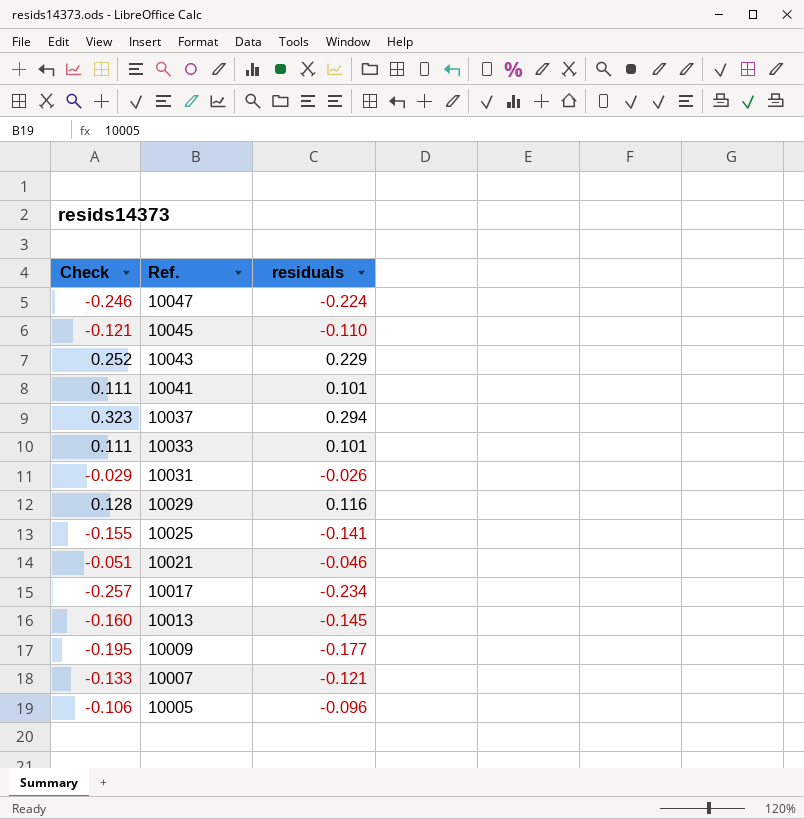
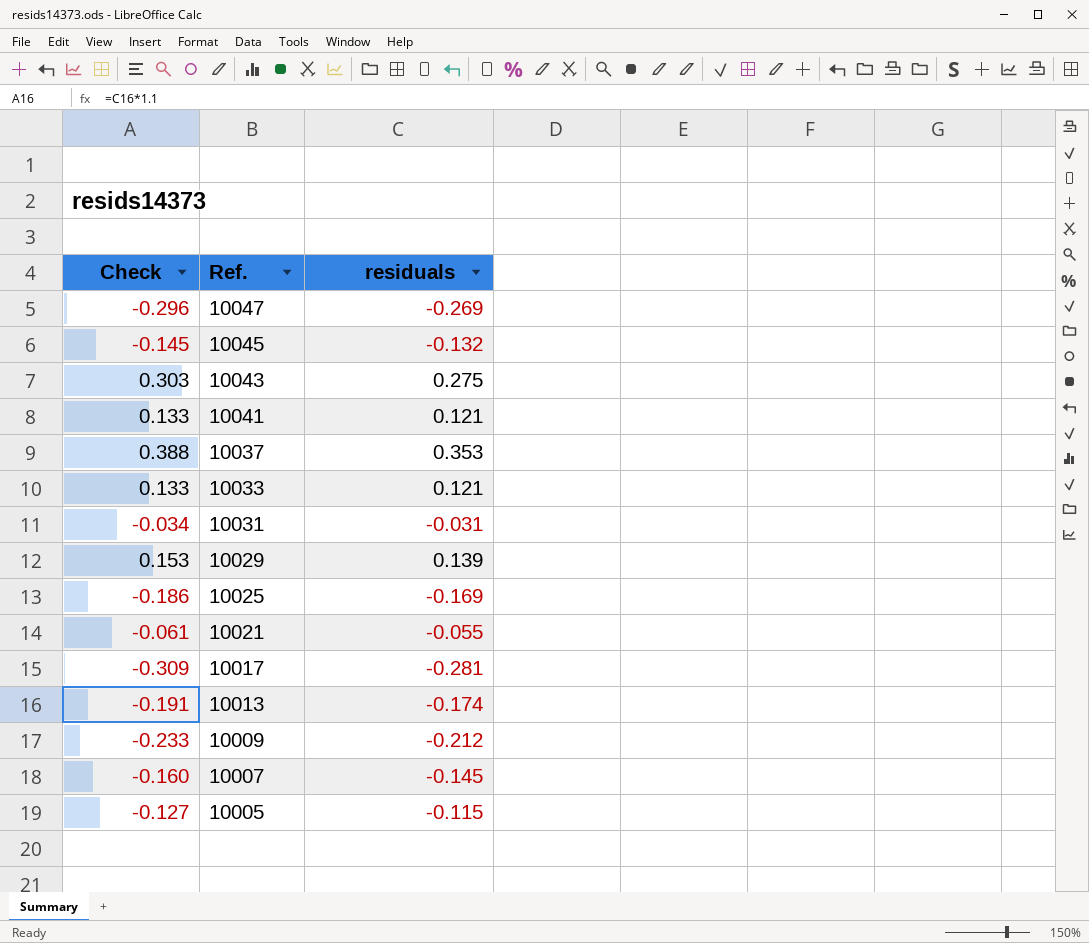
10047 | Check: -0.246 -> -0.296
10047 | residuals: -0.224 -> -0.269
10045 | Check: -0.121 -> -0.145
10045 | residuals: -0.110 -> -0.132
10043 | Check: 0.252 -> 0.303
10043 | residuals: 0.229 -> 0.275
10041 | Check: 0.111 -> 0.133
10041 | residuals: 0.101 -> 0.121
10037 | Check: 0.323 -> 0.388
10037 | residuals: 0.294 -> 0.353
10033 | Check: 0.111 -> 0.133
10033 | residuals: 0.101 -> 0.121
10031 | Check: -0.029 -> -0.034
10031 | residuals: -0.026 -> -0.031
10029 | Check: 0.128 -> 0.153
10029 | residuals: 0.116 -> 0.139
10025 | Check: -0.155 -> -0.186
10025 | residuals: -0.141 -> -0.169
10021 | Check: -0.051 -> -0.061
10021 | residuals: -0.046 -> -0.055
10017 | Check: -0.257 -> -0.309
10017 | residuals: -0.234 -> -0.281
10013 | Check: -0.160 -> -0.191
10013 | residuals: -0.145 -> -0.174
10009 | Check: -0.195 -> -0.233
10009 | residuals: -0.177 -> -0.212
10007 | Check: -0.133 -> -0.160
10007 | residuals: -0.121 -> -0.145
10005 | Check: -0.106 -> -0.127
10005 | residuals: -0.096 -> -0.115

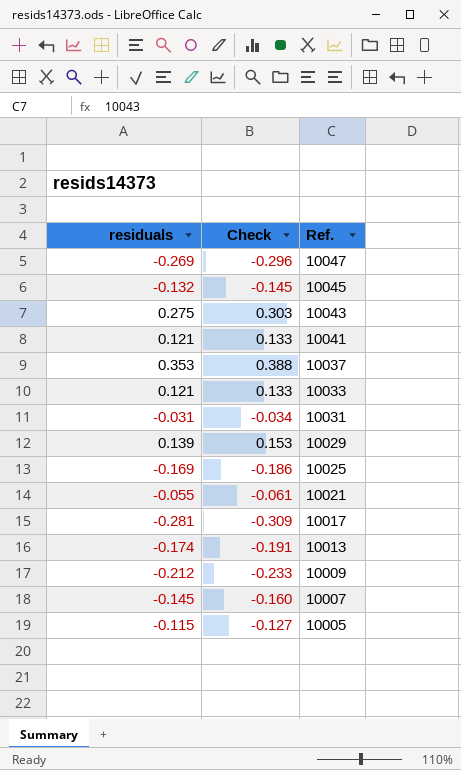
column residuals | position: 3 -> 1

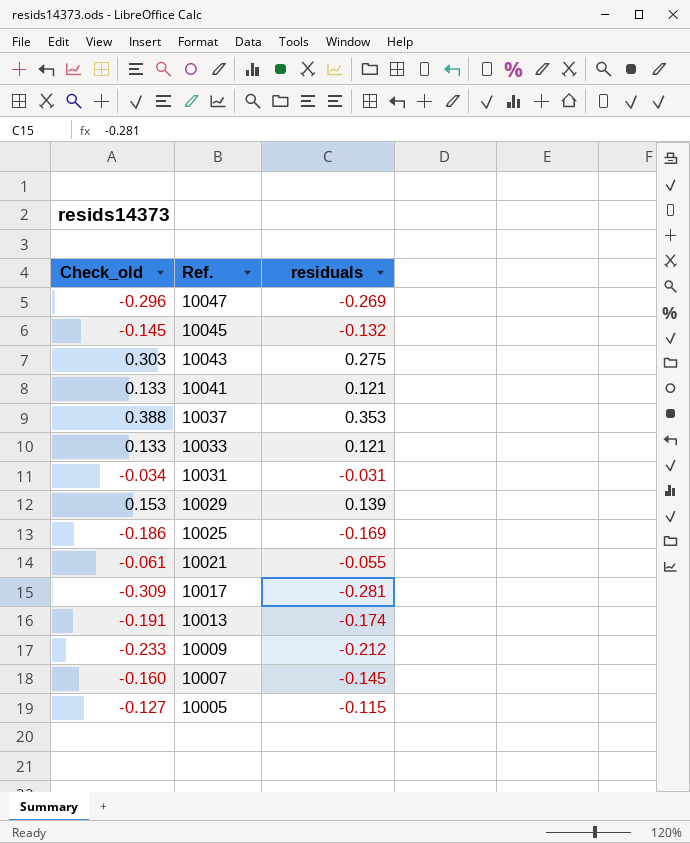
column name: Check -> Check_old
column residuals | position: 1 -> 3

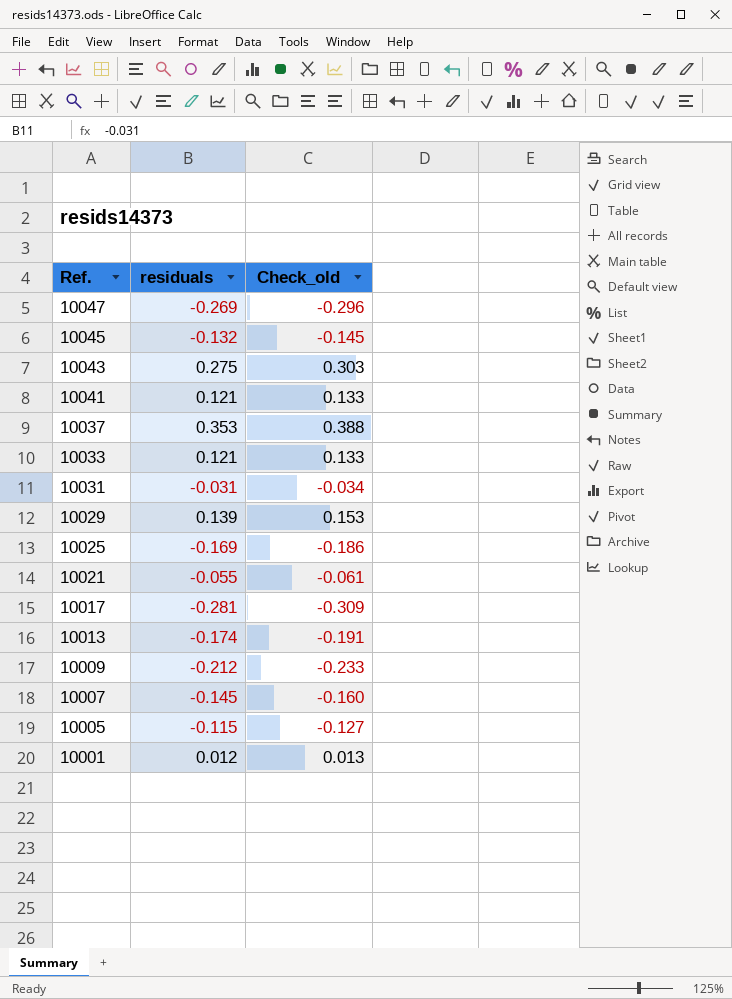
column Check_old | position: 1 -> 3
row 10001: none -> 0.012 | 0.013

